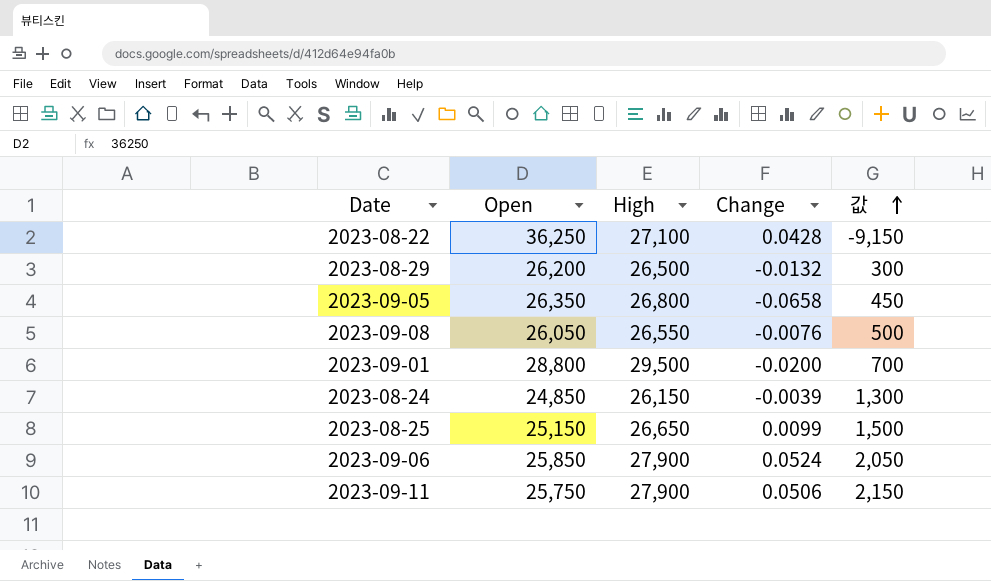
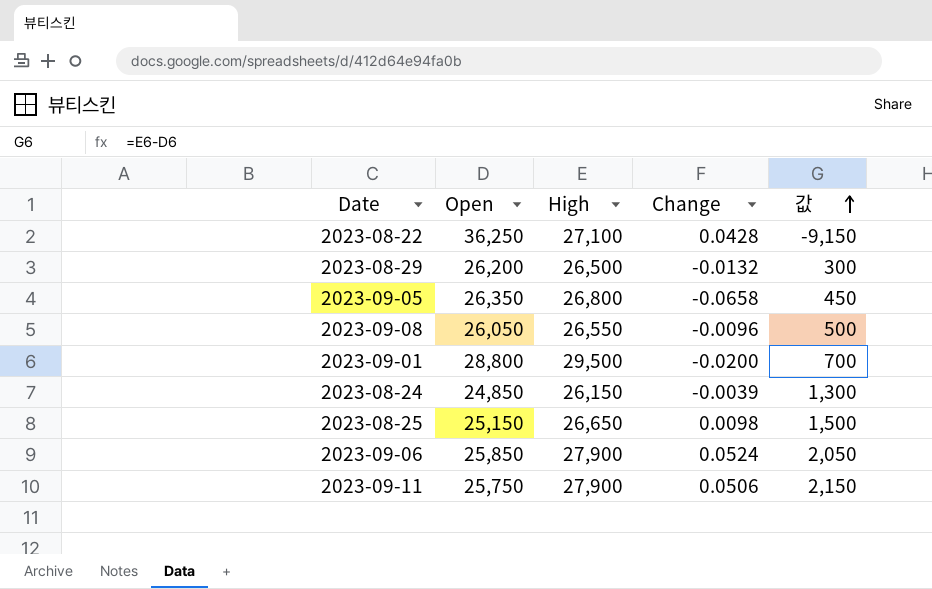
2023-09-08 | Change: -0.0076 -> -0.0096
2023-08-25 | Change: 0.0099 -> 0.0098

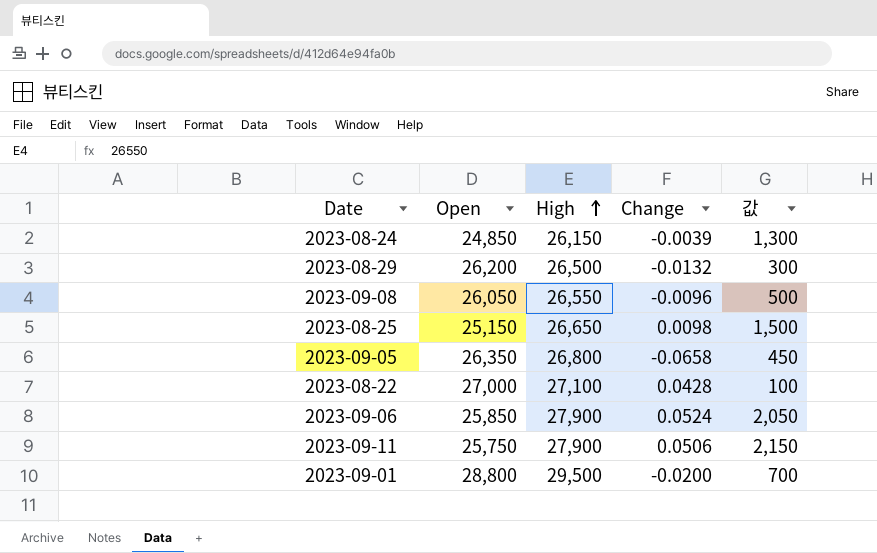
row order: 값 ascending -> High ascending
2023-08-22 | Open: 36,250 -> 27,000
2023-08-22 | 값: -9,150 -> 100

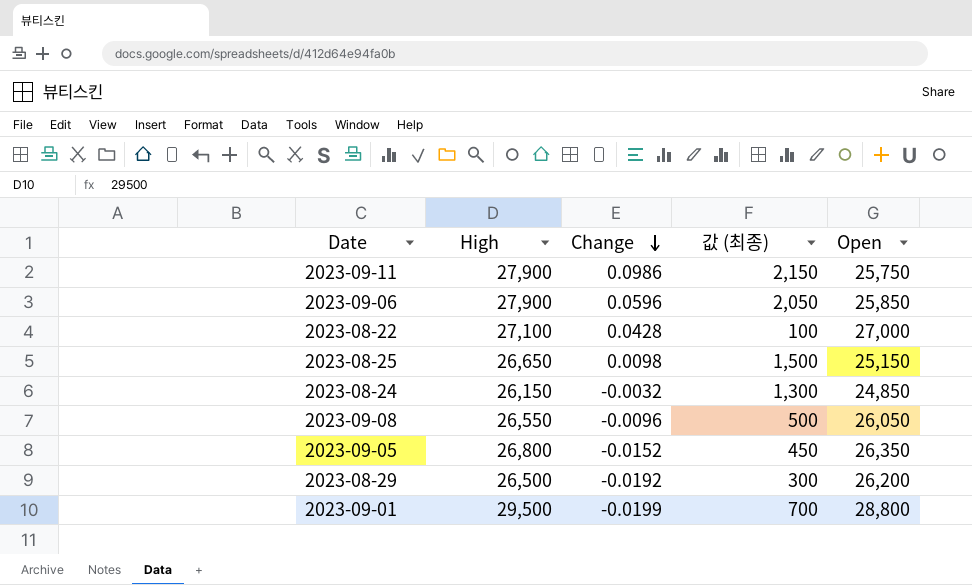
row order: High ascending -> Change descending
column name: 값 -> 값 (최종)
column Open | position: 2 -> 5
2023-09-11 | Change: 0.0506 -> 0.0986
2023-09-06 | Change: 0.0524 -> 0.0596
2023-08-24 | Change: -0.0039 -> -0.0032
2023-09-05 | Change: -0.0658 -> -0.0152
2023-08-29 | Change: -0.0132 -> -0.0192
2023-09-01 | Change: -0.0200 -> -0.0199

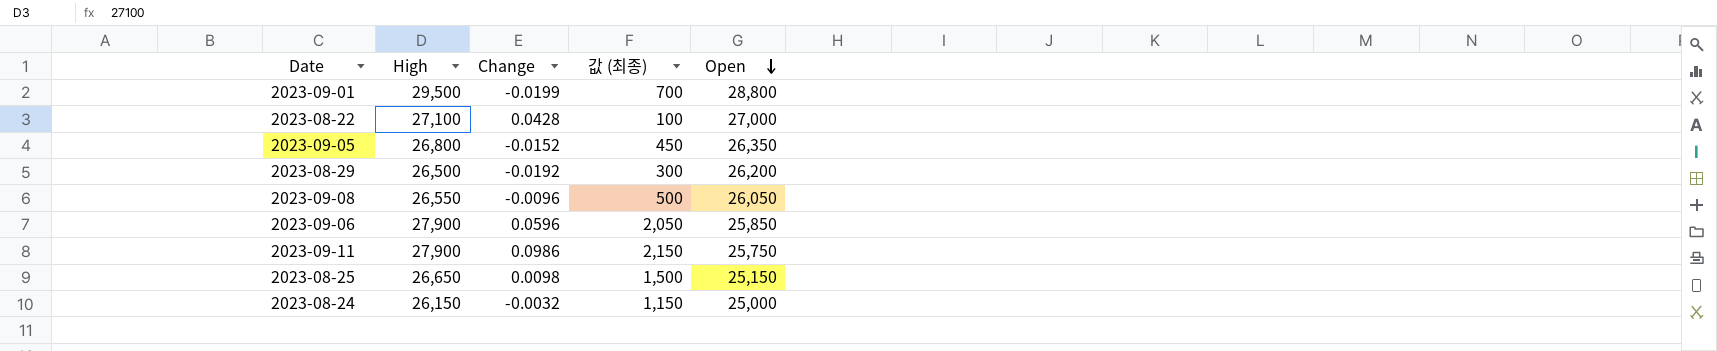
row order: Change descending -> Open descending
2023-08-24 | 값 (최종): 1,300 -> 1,150
2023-08-24 | Open: 24,850 -> 25,000

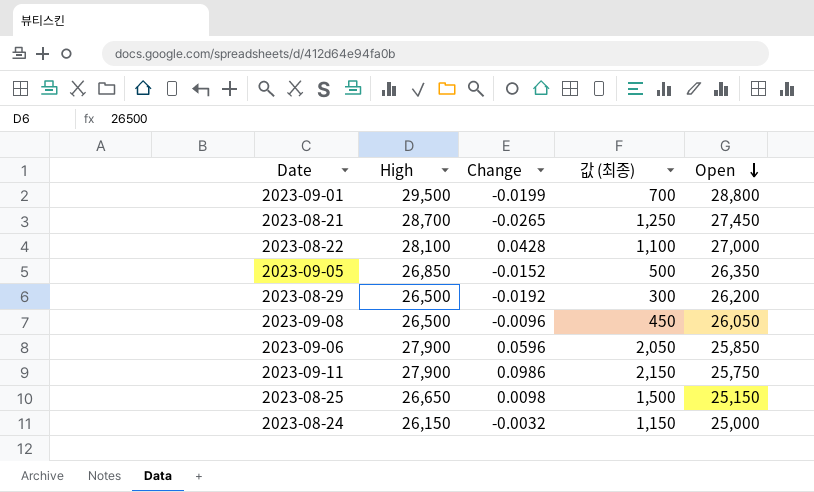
row 2023-08-21: none -> 28,700 | -0.0265 | 1,250 | 27,450
2023-08-22 | High: 27,100 -> 28,100
2023-08-22 | 값 (최종): 100 -> 1,100
2023-09-05 | High: 26,800 -> 26,850
2023-09-05 | 값 (최종): 450 -> 500
2023-09-08 | High: 26,550 -> 26,500
2023-09-08 | 값 (최종): 500 -> 450

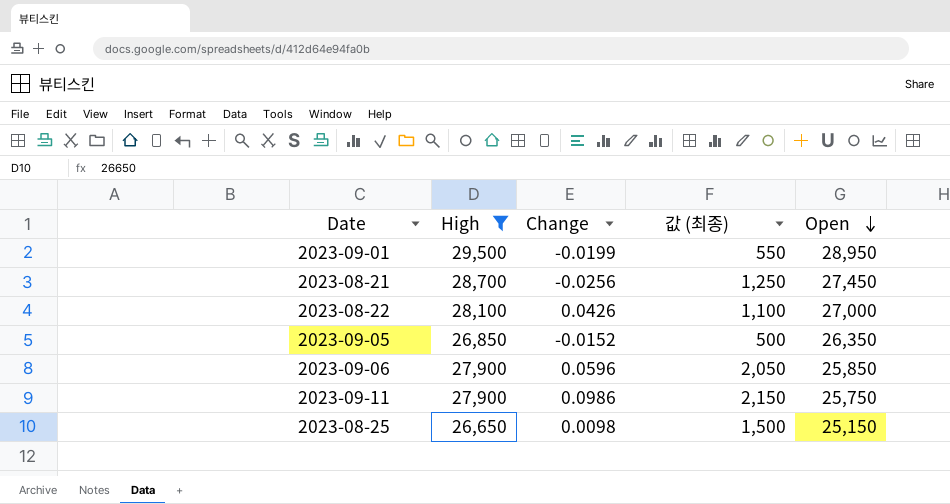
filter: none -> High >= 26,650
2023-09-01 | 값 (최종): 700 -> 550
2023-09-01 | Open: 28,800 -> 28,950
2023-08-21 | Change: -0.0265 -> -0.0256
2023-08-22 | Change: 0.0428 -> 0.0426

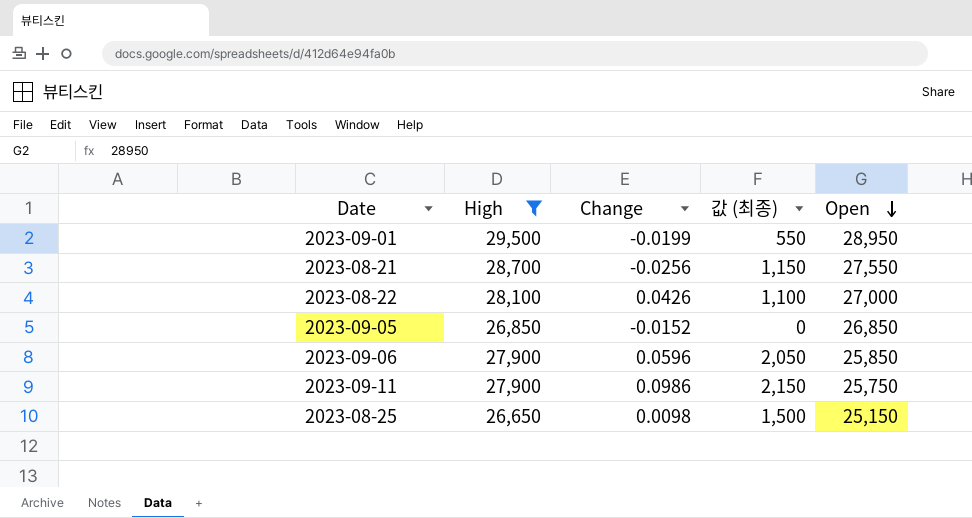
2023-08-21 | 값 (최종): 1,250 -> 1,150
2023-08-21 | Open: 27,450 -> 27,550
2023-09-05 | 값 (최종): 500 -> 0
2023-09-05 | Open: 26,350 -> 26,850

